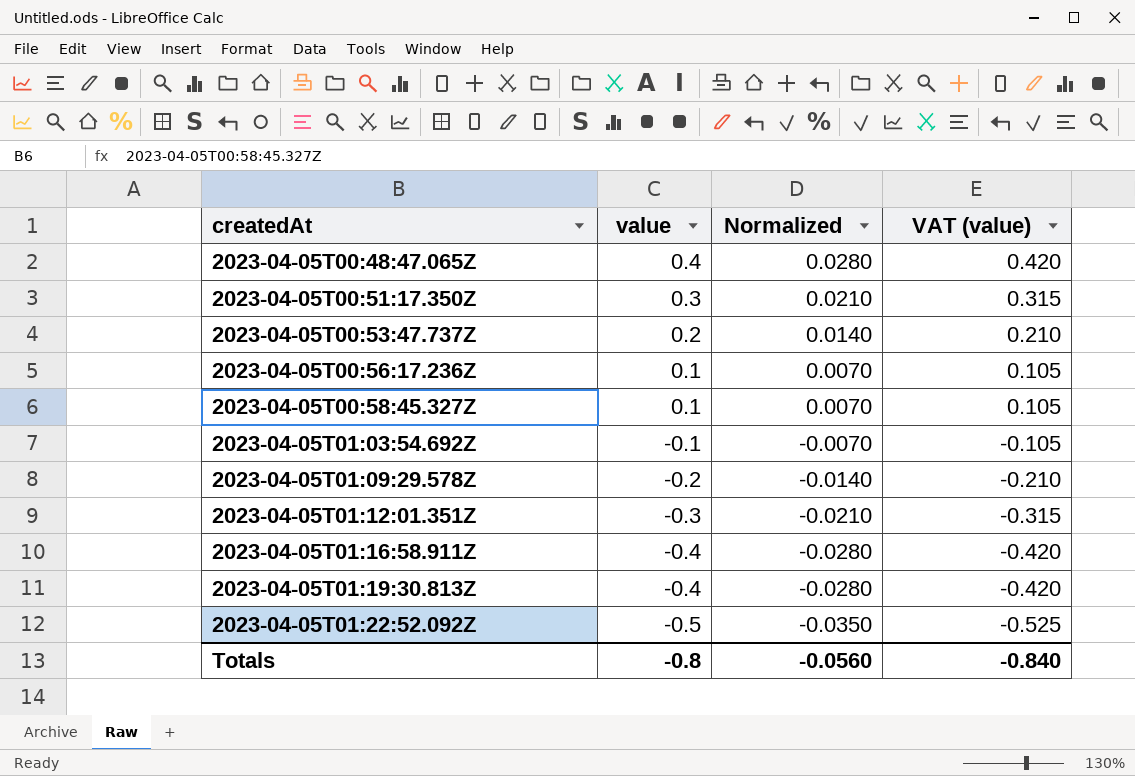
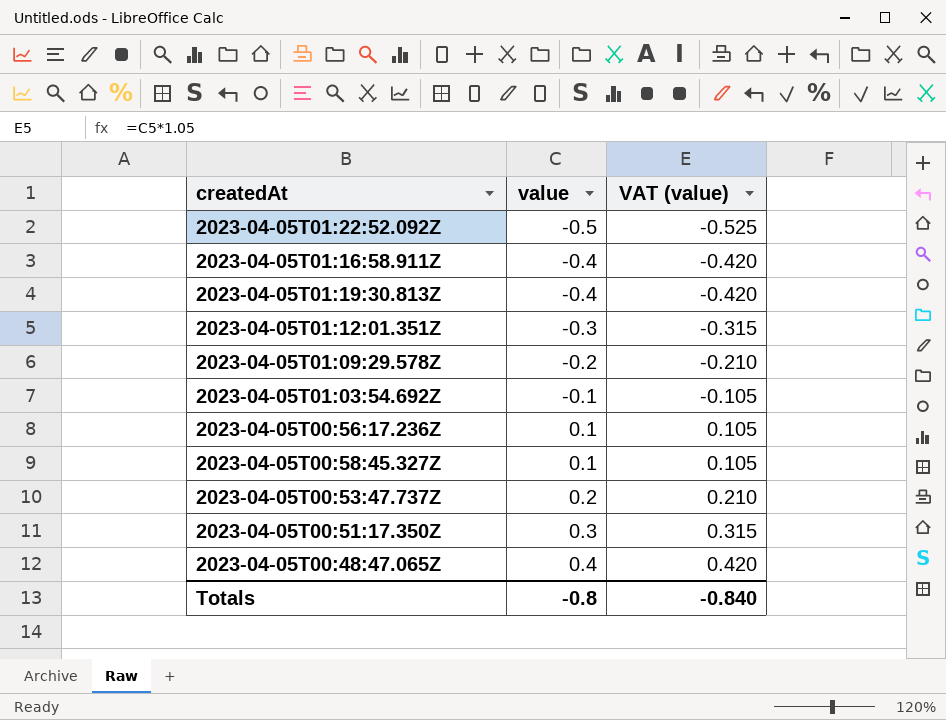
row order: createdAt ascending -> value ascending
column Normalized | formula: [value] * 0.07 -> none

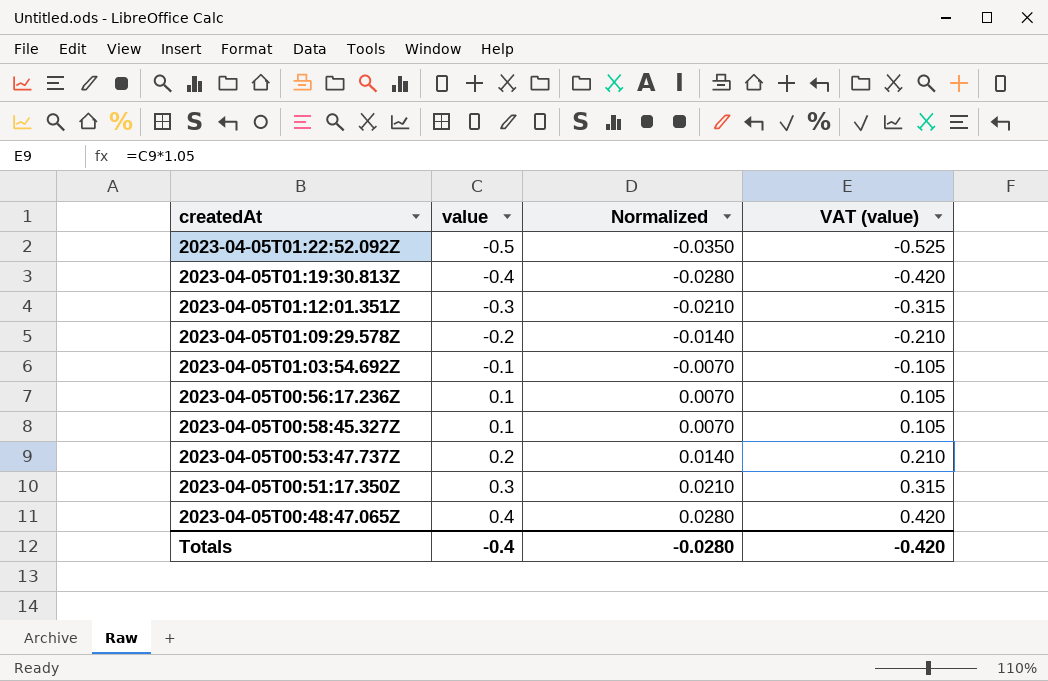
column Normalized | formula: none -> [value] * 0.07
row 2023-04-05T01:16:58.911Z: -0.4 | -0.420 -> none
Totals | value: -0.8 -> -0.4
Totals | VAT (value): -0.840 -> -0.420

